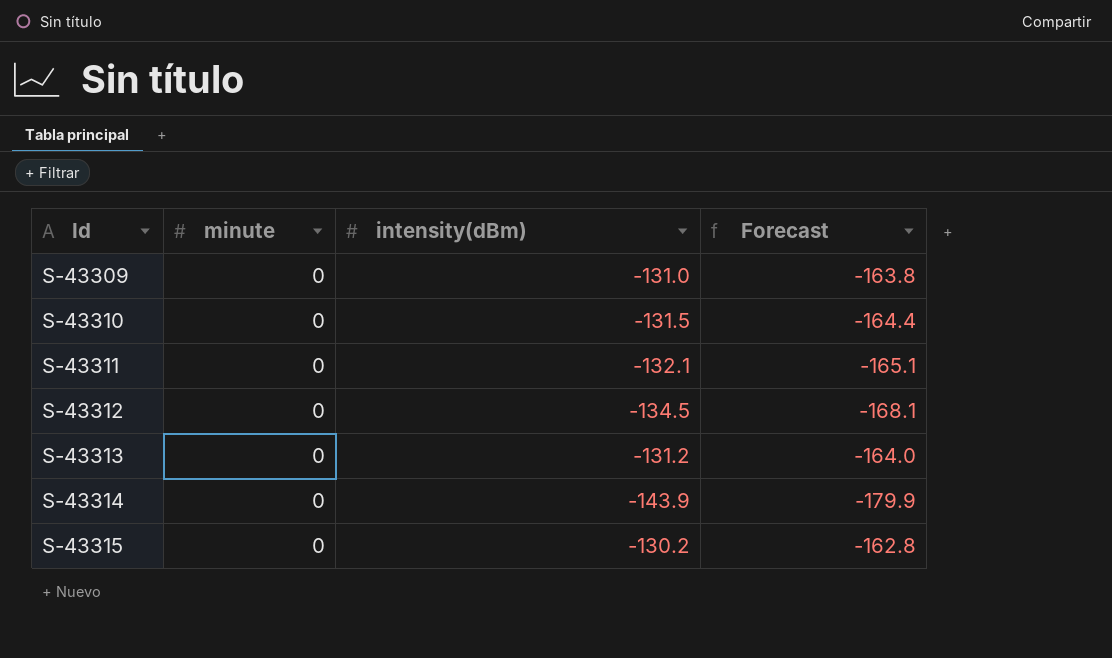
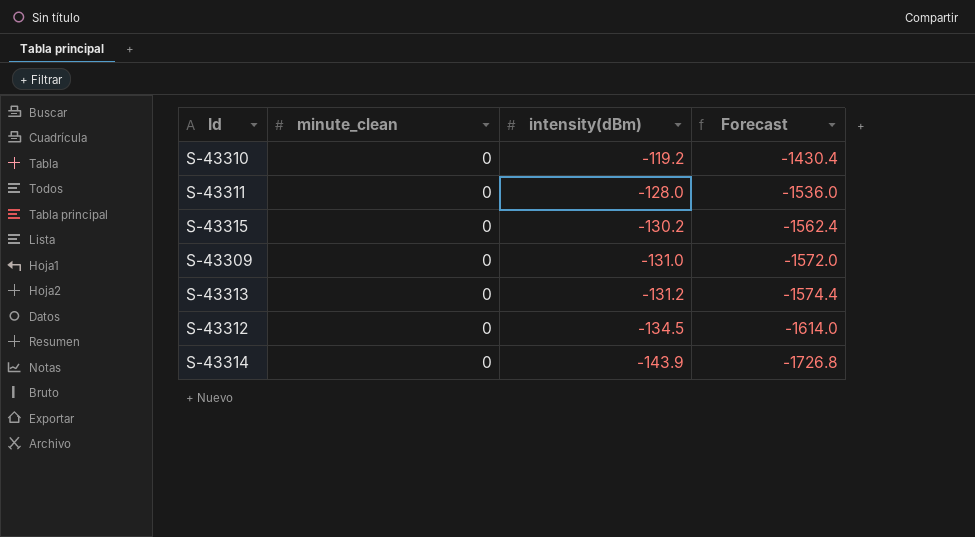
row order: Id ascending -> intensity(dBm) descending
column name: minute -> minute_clean
column Forecast | formula: [intensity(dBm)] * 1.25 -> [intensity(dBm)] * 12
S-43310 | intensity(dBm): -131.5 -> -119.2
S-43311 | intensity(dBm): -132.1 -> -128.0

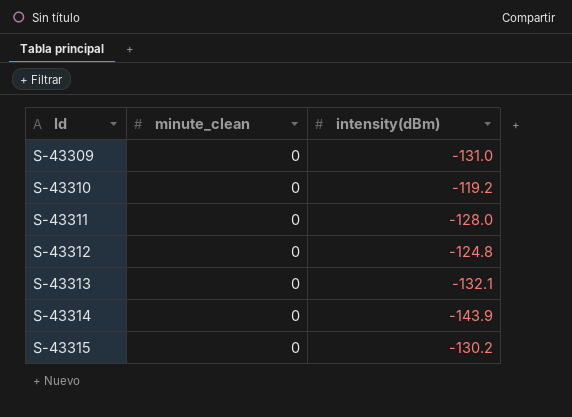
row order: intensity(dBm) descending -> Id ascending
column Forecast | formula: [intensity(dBm)] * 12 -> none
S-43312 | intensity(dBm): -134.5 -> -124.8
S-43313 | intensity(dBm): -131.2 -> -132.1

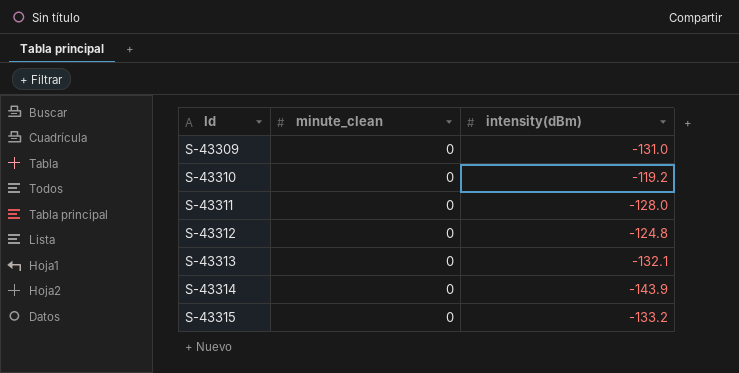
S-43315 | intensity(dBm): -130.2 -> -133.2

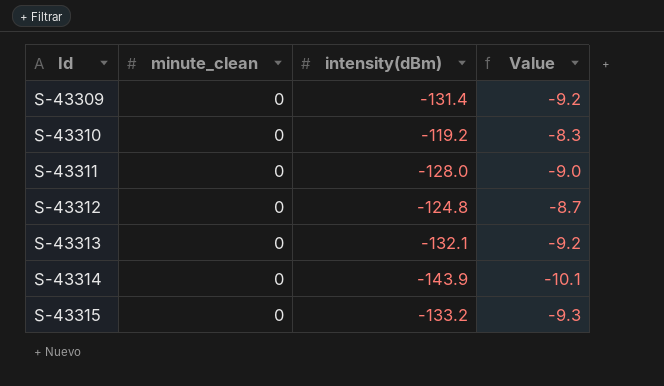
column Value | formula: none -> [intensity(dBm)] * 0.07
S-43309 | intensity(dBm): -131.0 -> -131.4

